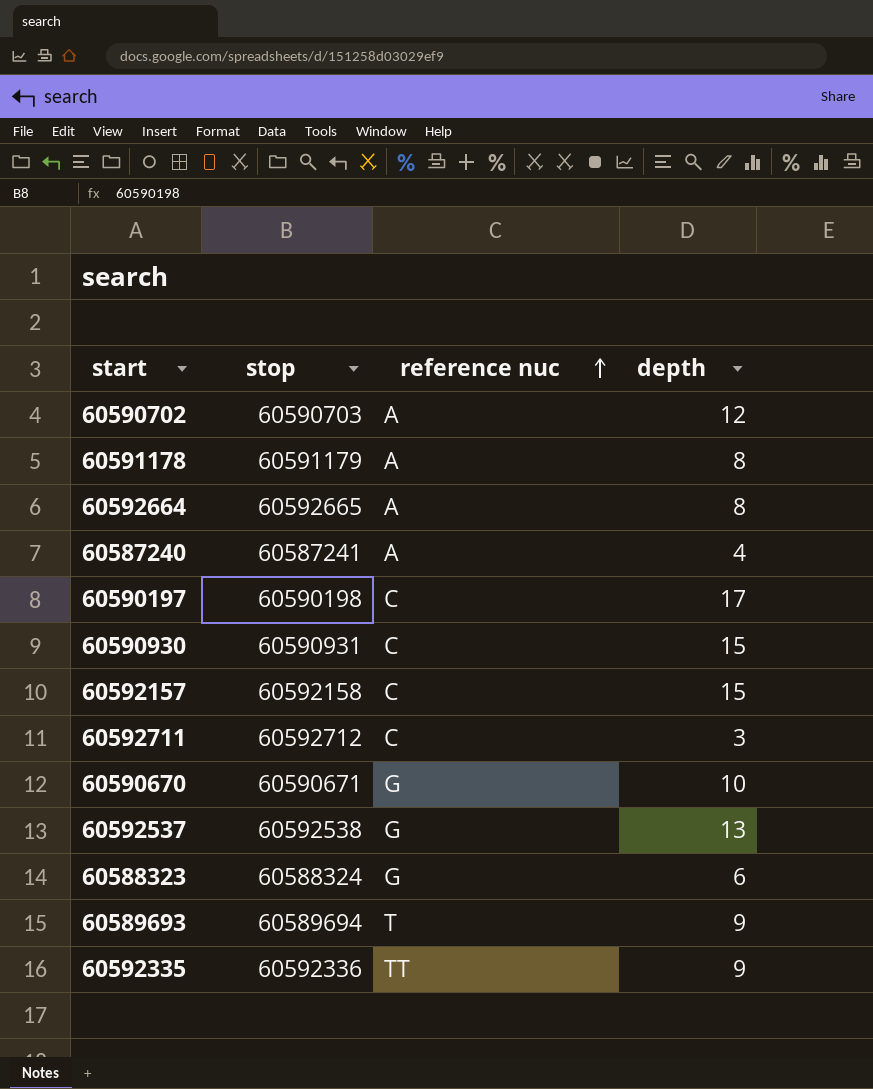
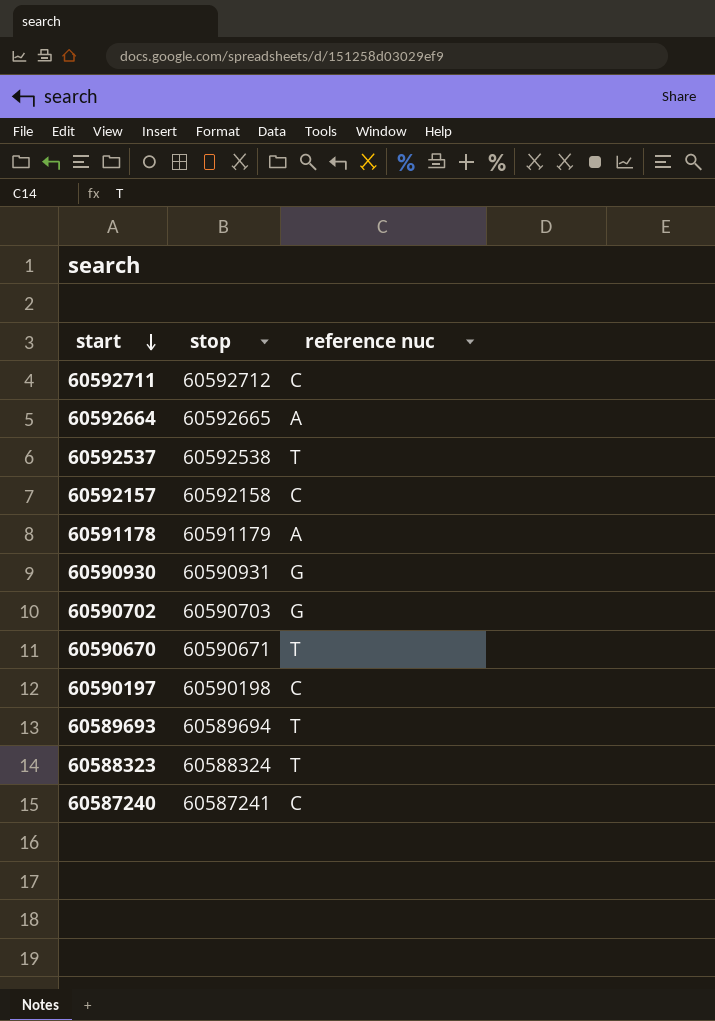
row order: reference nuc ascending -> start descending
column depth | position: 4 -> none
row 60592335: 60592336 | TT | 9 -> none
60592537 | reference nuc: G -> T
60590930 | reference nuc: C -> G
60590702 | reference nuc: A -> G
60590670 | reference nuc: G -> T
60588323 | reference nuc: G -> T
60587240 | reference nuc: A -> C

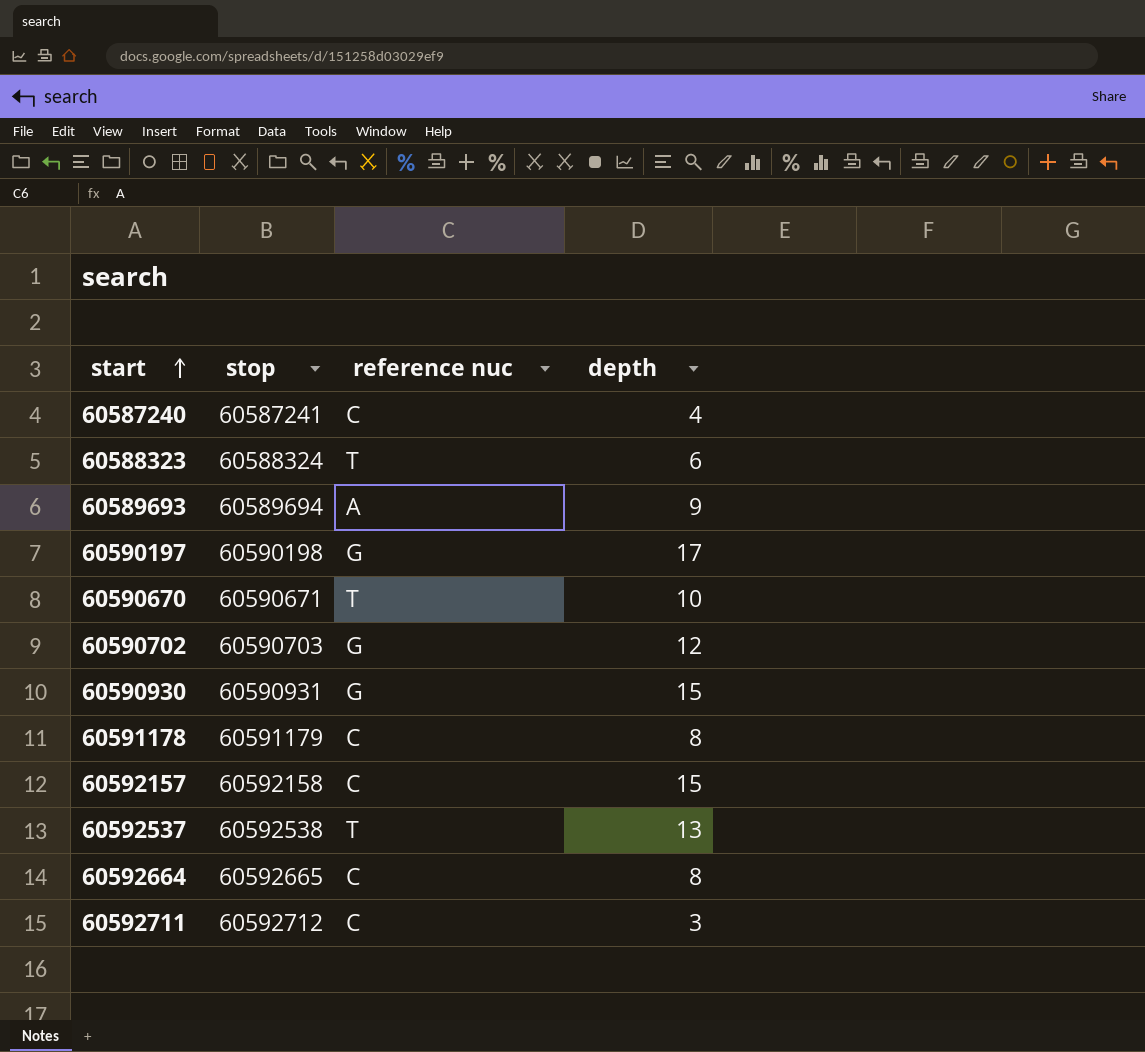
row order: start descending -> start ascending
column depth | position: none -> 4
60589693 | reference nuc: T -> A
60590197 | reference nuc: C -> G
60591178 | reference nuc: A -> C
60592664 | reference nuc: A -> C

